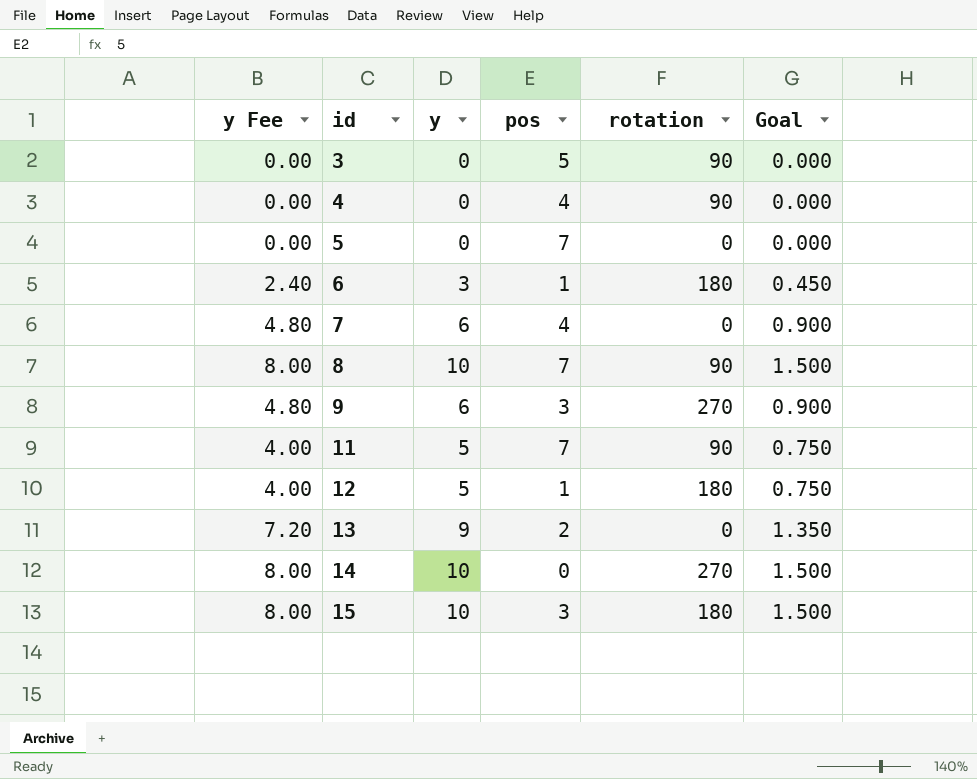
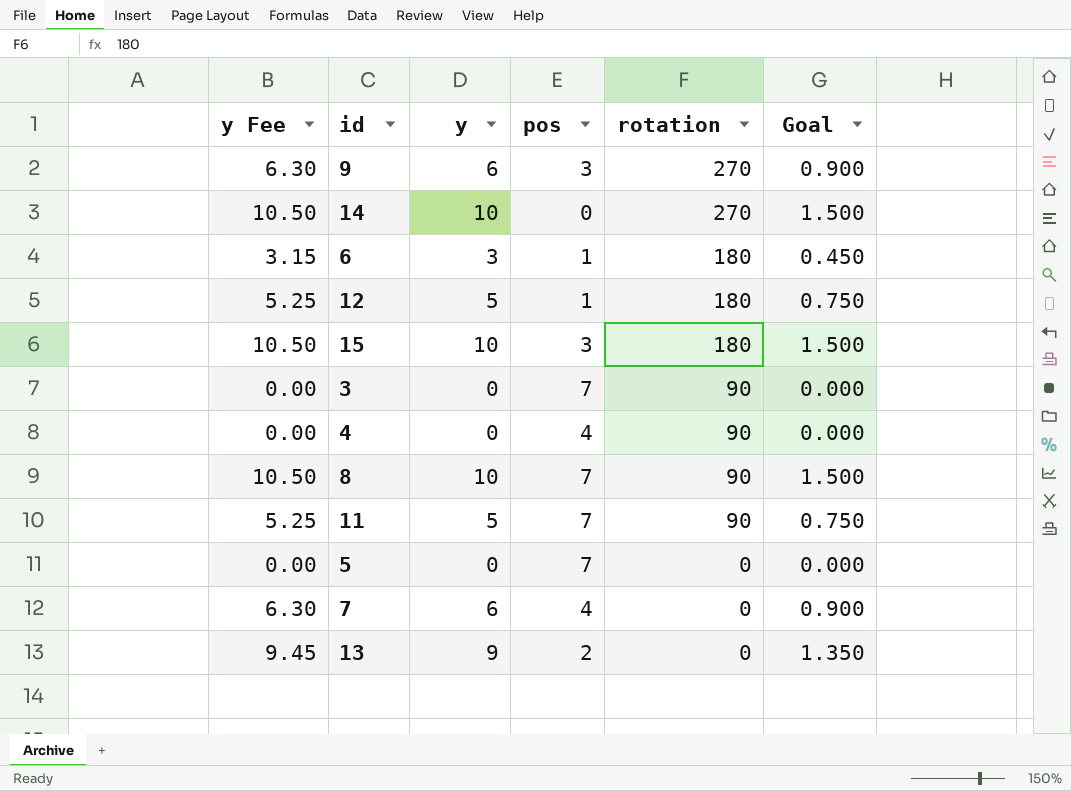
row order: id ascending -> rotation descending
column y Fee | formula: [y] * 0.8 -> [y] * 1.05
3 | pos: 5 -> 7

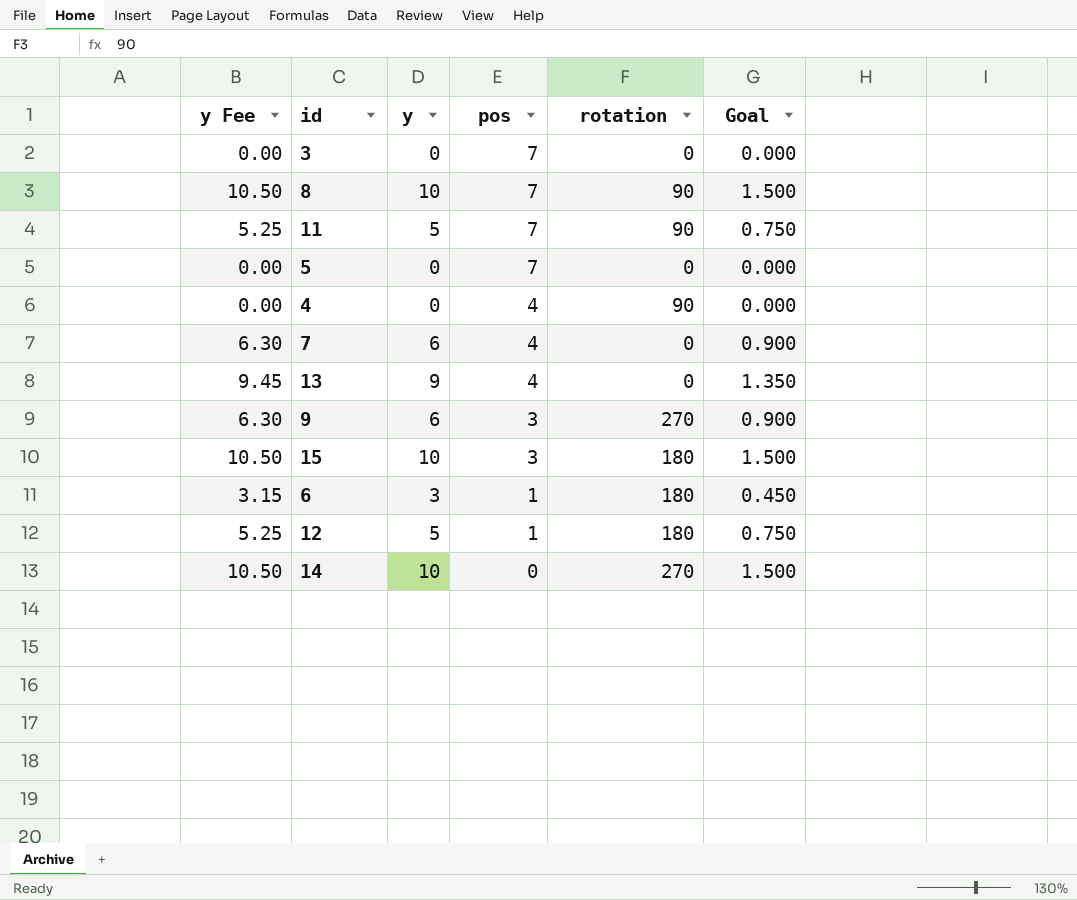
row order: rotation descending -> pos descending
3 | rotation: 90 -> 0
13 | pos: 2 -> 4

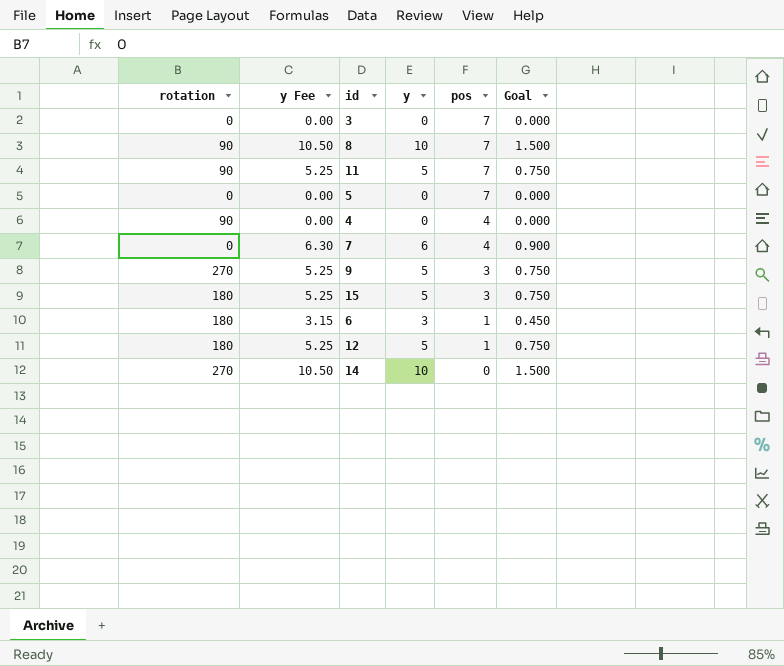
column rotation | position: 5 -> 1
row 13: 9.45 | 9 | 4 | 0 | 1.350 -> none
9 | y Fee: 6.30 -> 5.25
9 | y: 6 -> 5
9 | Goal: 0.900 -> 0.750
15 | y Fee: 10.50 -> 5.25
15 | y: 10 -> 5
15 | Goal: 1.500 -> 0.750

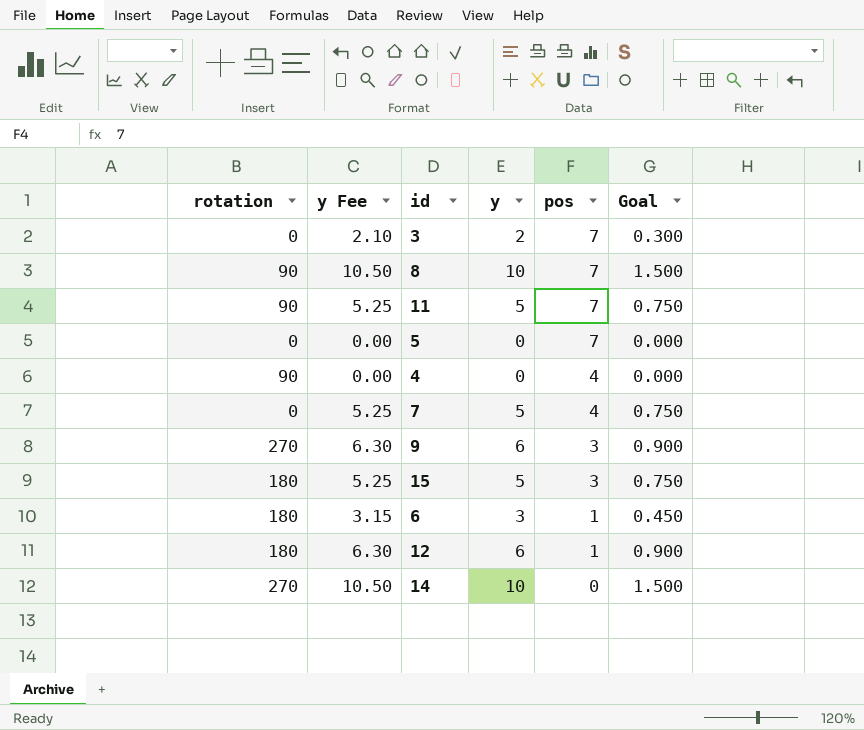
3 | y Fee: 0.00 -> 2.10
3 | y: 0 -> 2
3 | Goal: 0.000 -> 0.300
7 | y Fee: 6.30 -> 5.25
7 | y: 6 -> 5
7 | Goal: 0.900 -> 0.750
9 | y Fee: 5.25 -> 6.30
9 | y: 5 -> 6
9 | Goal: 0.750 -> 0.900
12 | y Fee: 5.25 -> 6.30
12 | y: 5 -> 6
12 | Goal: 0.750 -> 0.900

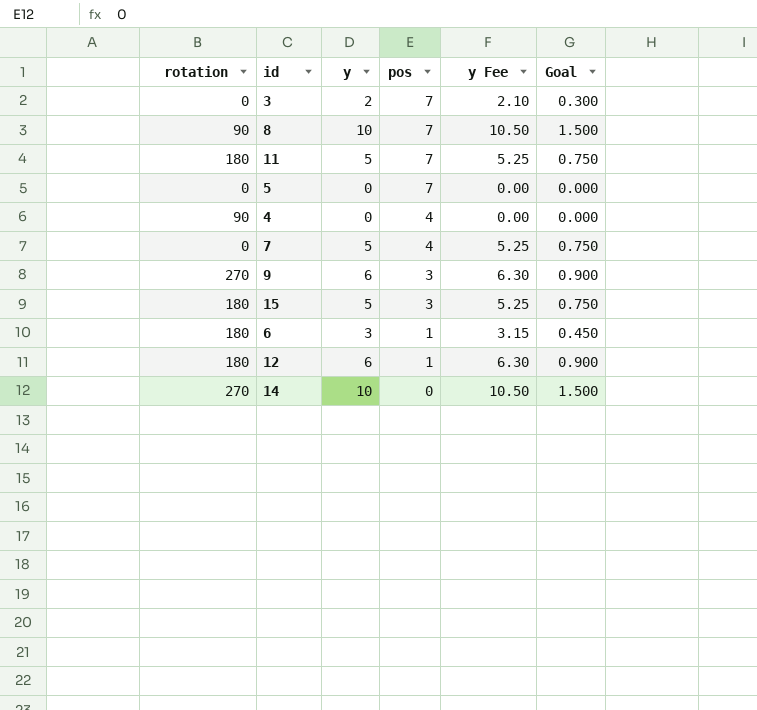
column y Fee | position: 2 -> 5
11 | rotation: 90 -> 180

